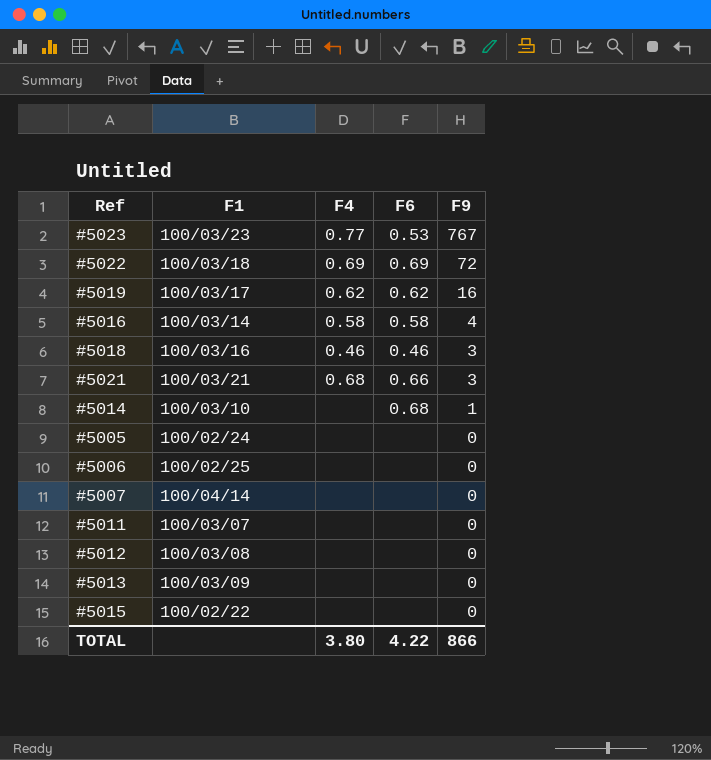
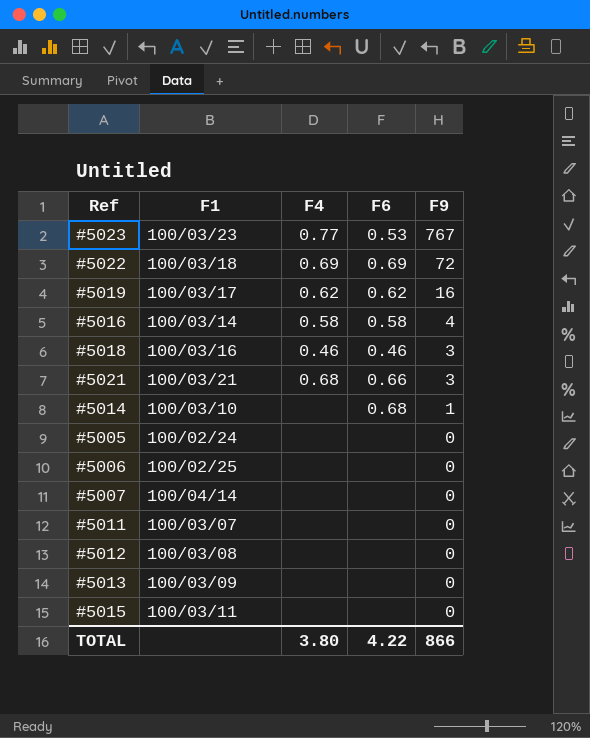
#5015 | F1: 100/02/22 -> 100/03/11

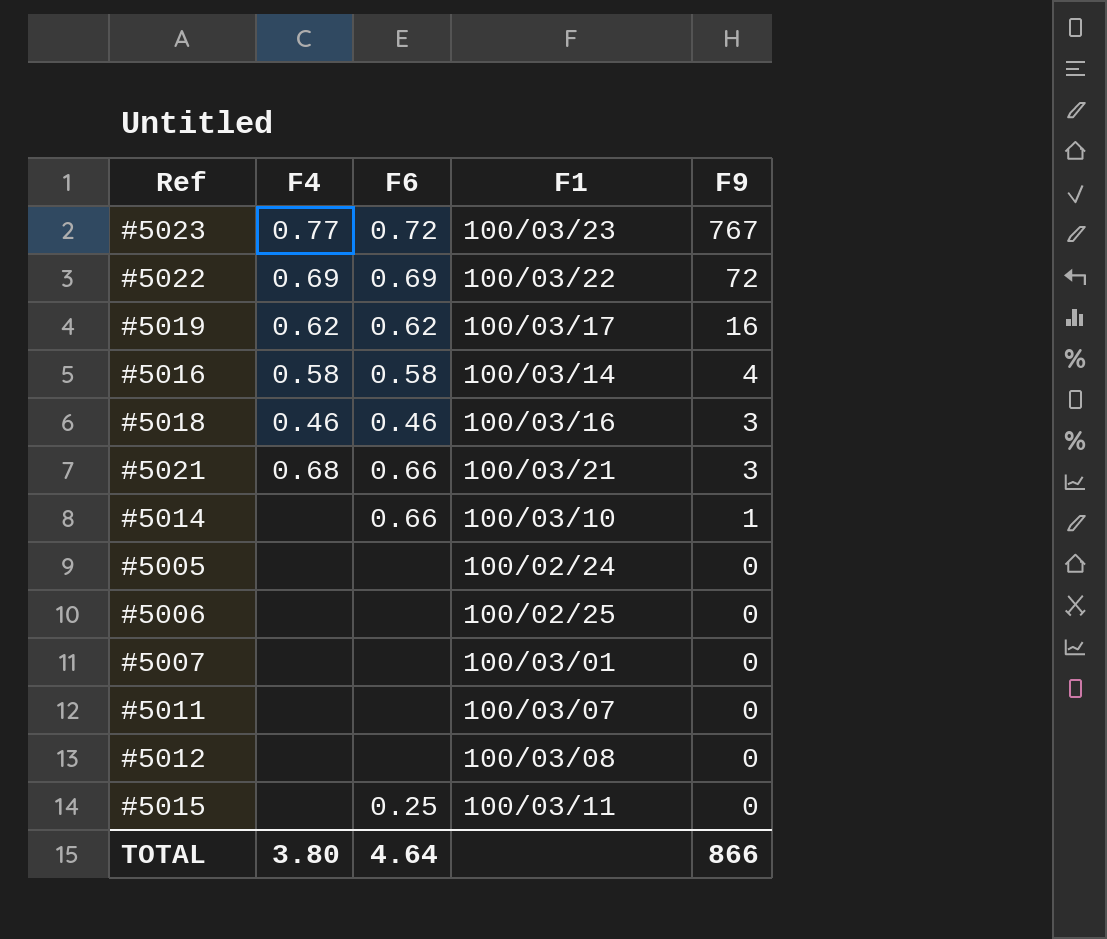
column F1 | position: 2 -> 4
row #5013: 100/03/09 | none | none | 0 -> none
#5023 | F6: 0.53 -> 0.72
#5022 | F1: 100/03/18 -> 100/03/22
#5014 | F6: 0.68 -> 0.66
#5007 | F1: 100/04/14 -> 100/03/01
#5015 | F6: none -> 0.25
TOTAL | F6: 4.22 -> 4.64

